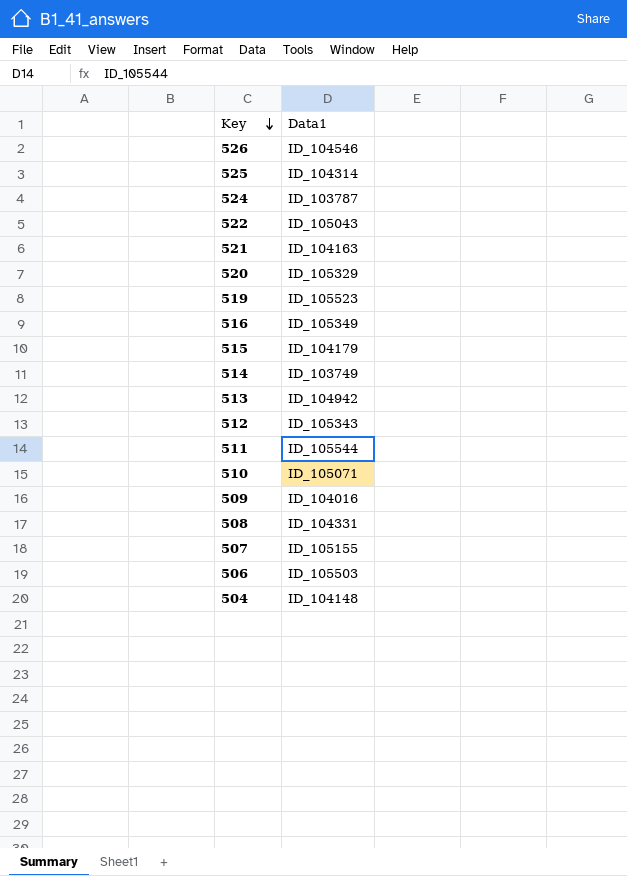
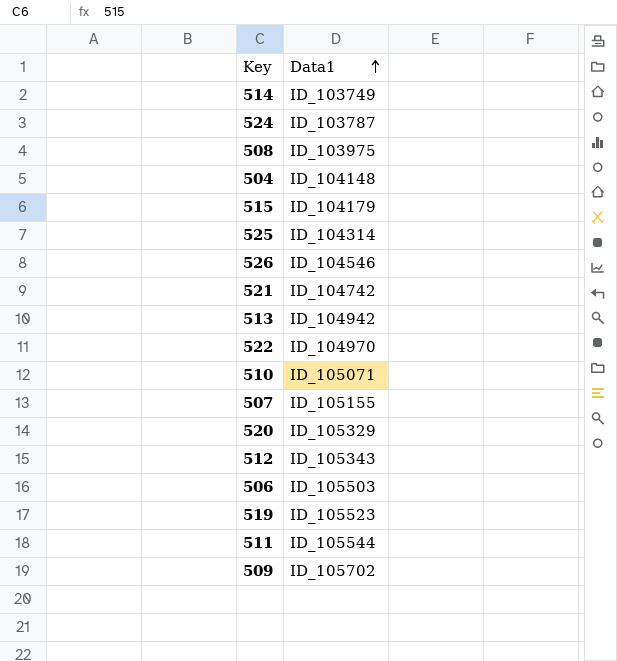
row order: Key descending -> Data1 ascending
row 516: ID_105349 -> none
508 | Data1: ID_104331 -> ID_103975
521 | Data1: ID_104163 -> ID_104742
522 | Data1: ID_105043 -> ID_104970
509 | Data1: ID_104016 -> ID_105702

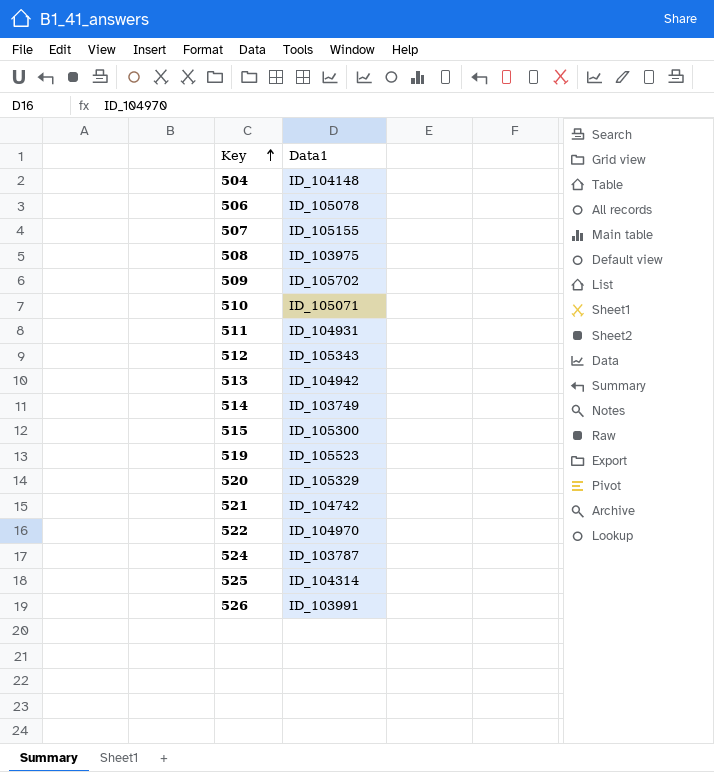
row order: Data1 ascending -> Key ascending
506 | Data1: ID_105503 -> ID_105078
511 | Data1: ID_105544 -> ID_104931
515 | Data1: ID_104179 -> ID_105300
526 | Data1: ID_104546 -> ID_103991

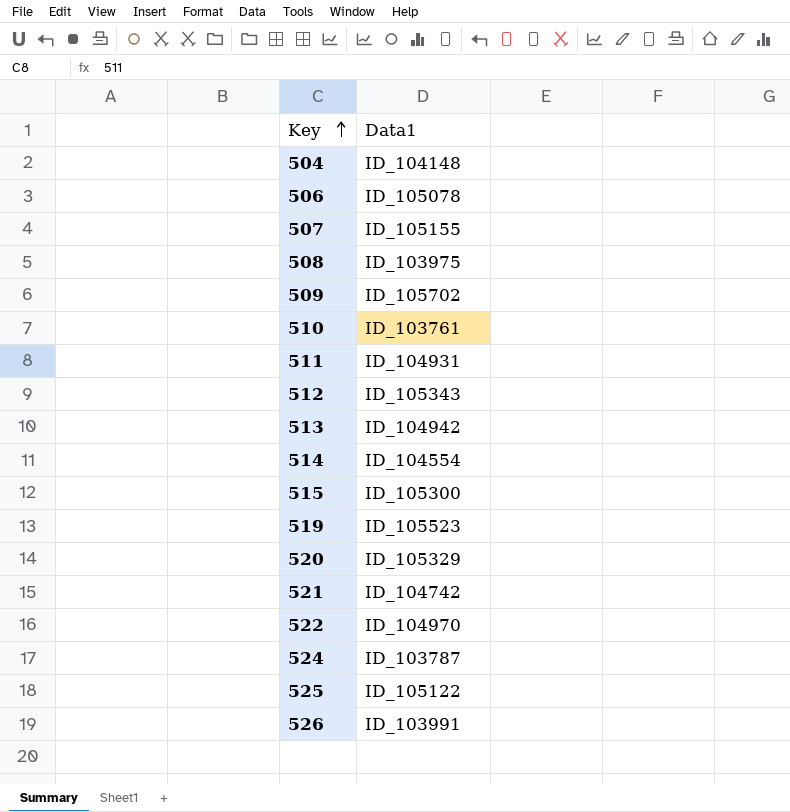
510 | Data1: ID_105071 -> ID_103761
514 | Data1: ID_103749 -> ID_104554
525 | Data1: ID_104314 -> ID_105122

